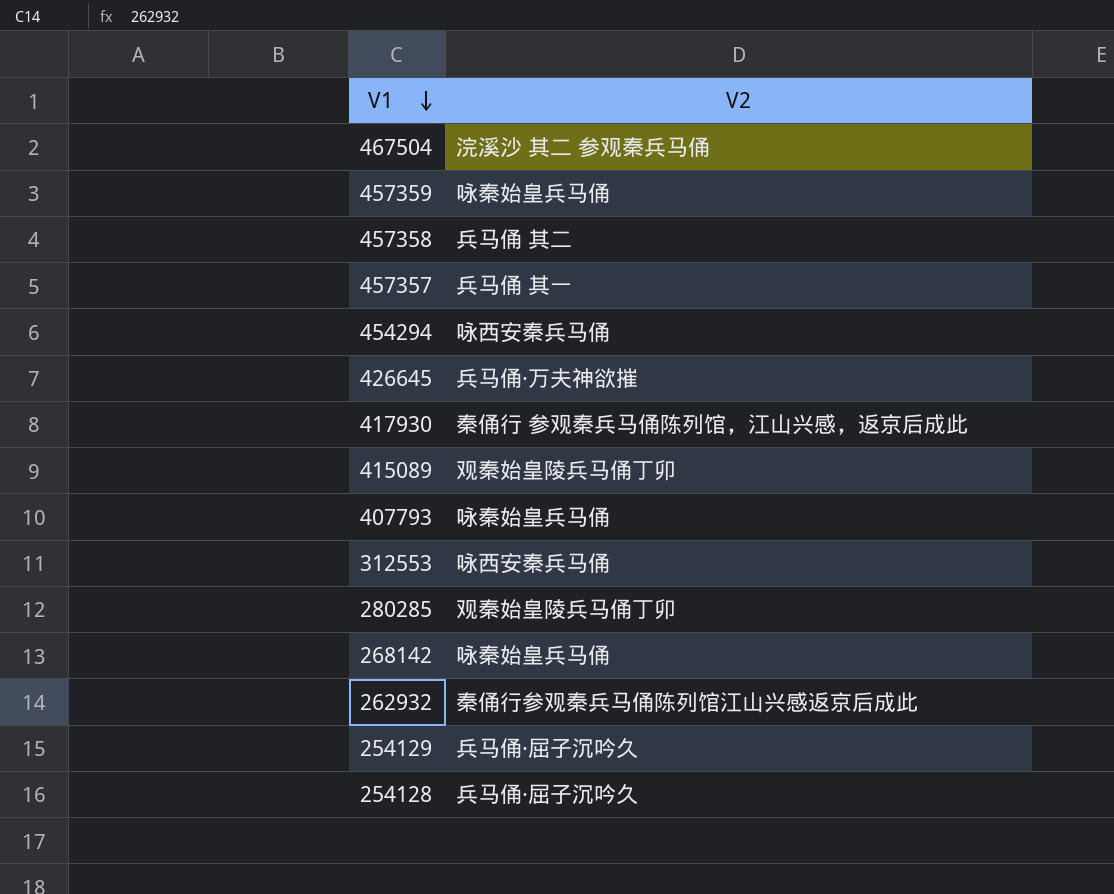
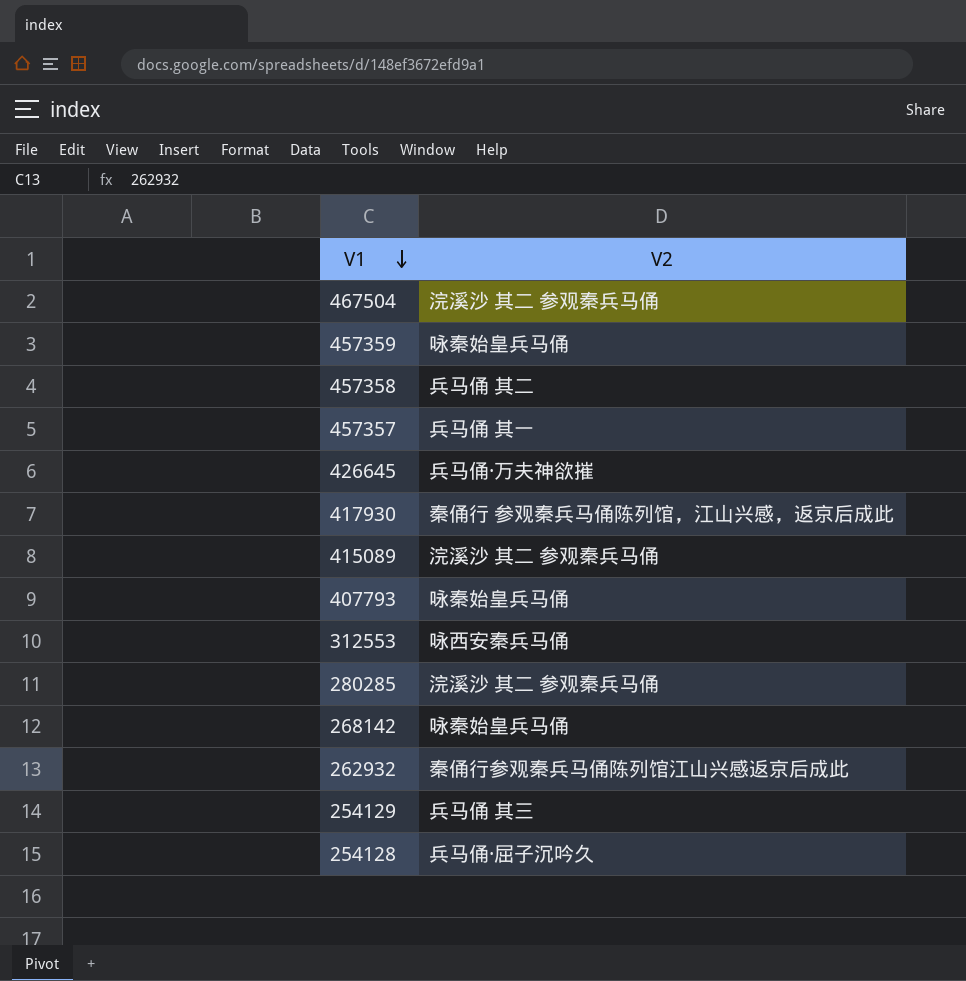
row 454294: 咏西安秦兵马俑 -> none
415089 | V2: 观秦始皇陵兵马俑丁卯 -> 浣溪沙 其二 参观秦兵马俑
280285 | V2: 观秦始皇陵兵马俑丁卯 -> 浣溪沙 其二 参观秦兵马俑
254129 | V2: 兵马俑·屈子沉吟久 -> 兵马俑 其三

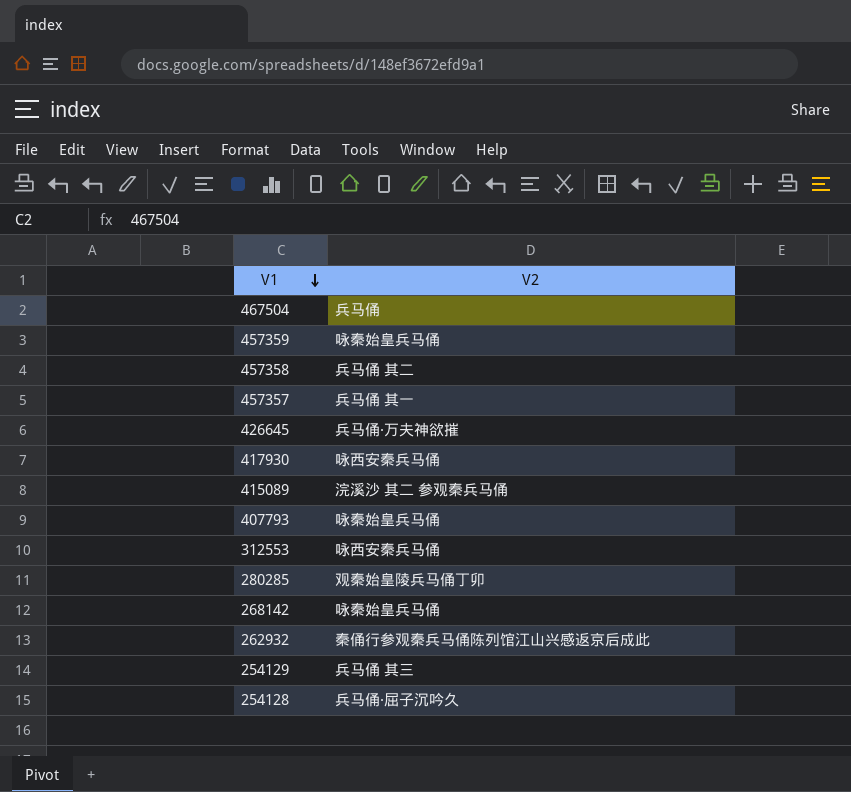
467504 | V2: 浣溪沙 其二 参观秦兵马俑 -> 兵马俑
417930 | V2: 秦俑行 参观秦兵马俑陈列馆，江山兴感，返京后成此 -> 咏西安秦兵马俑
280285 | V2: 浣溪沙 其二 参观秦兵马俑 -> 观秦始皇陵兵马俑丁卯

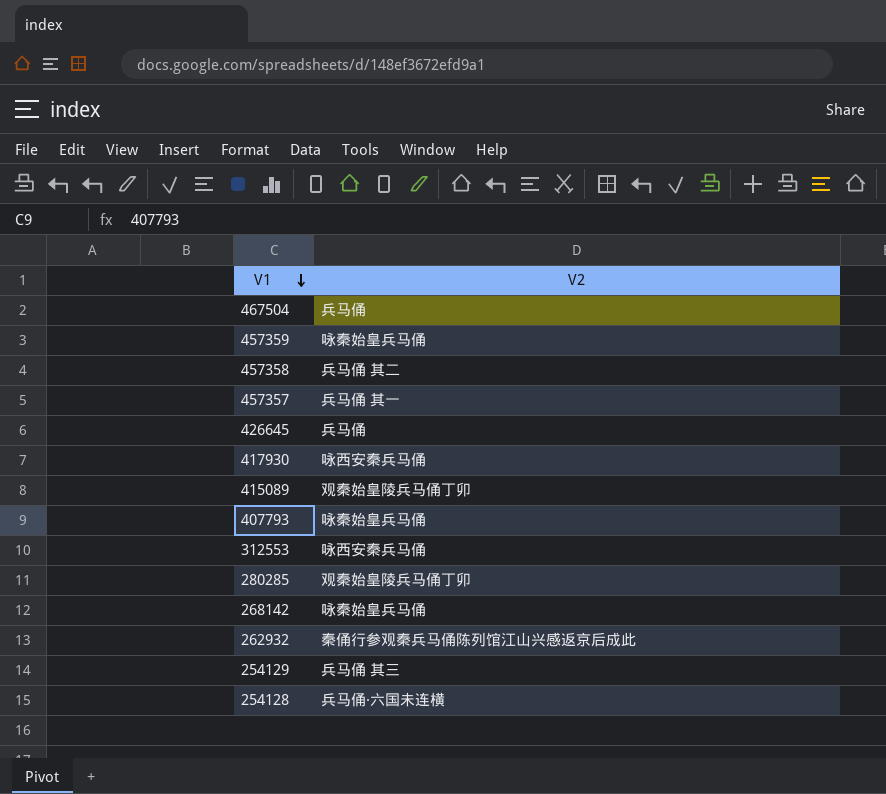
426645 | V2: 兵马俑·万夫神欲摧 -> 兵马俑
415089 | V2: 浣溪沙 其二 参观秦兵马俑 -> 观秦始皇陵兵马俑丁卯
254128 | V2: 兵马俑·屈子沉吟久 -> 兵马俑·六国未连横

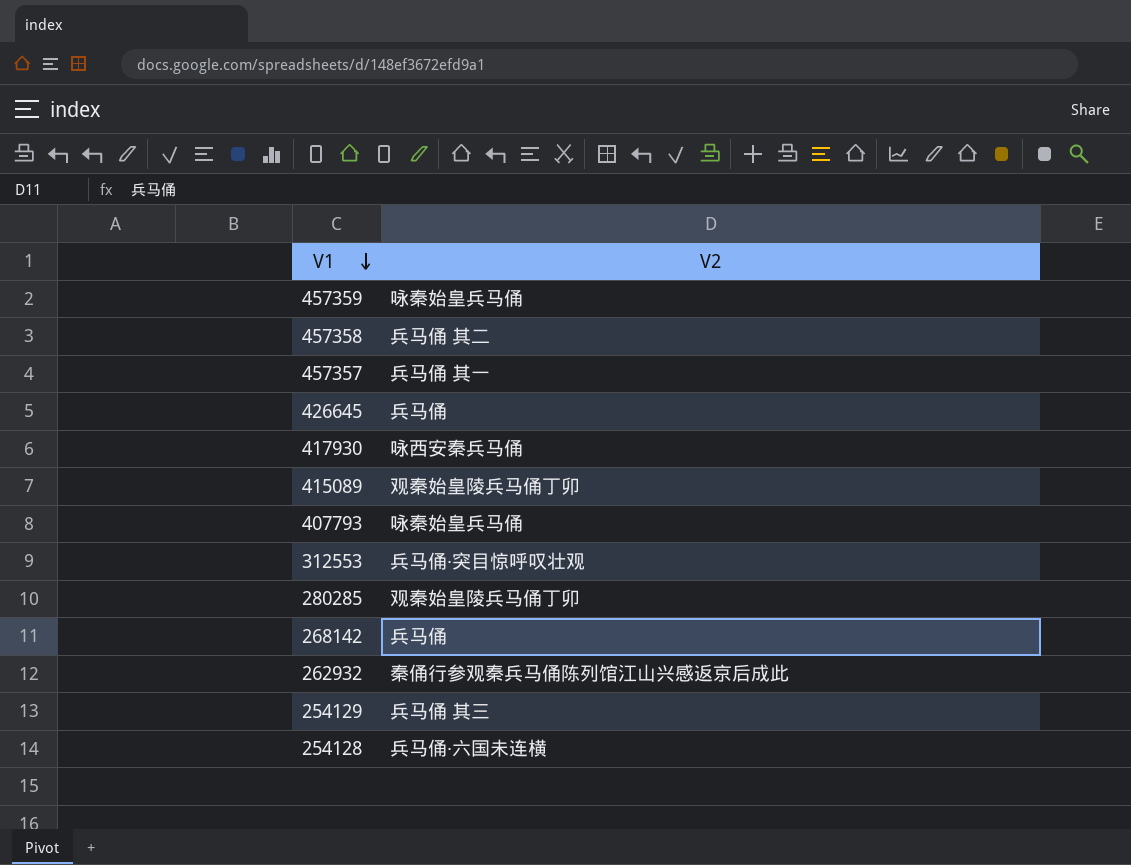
row 467504: 兵马俑 -> none
312553 | V2: 咏西安秦兵马俑 -> 兵马俑·突目惊呼叹壮观
268142 | V2: 咏秦始皇兵马俑 -> 兵马俑

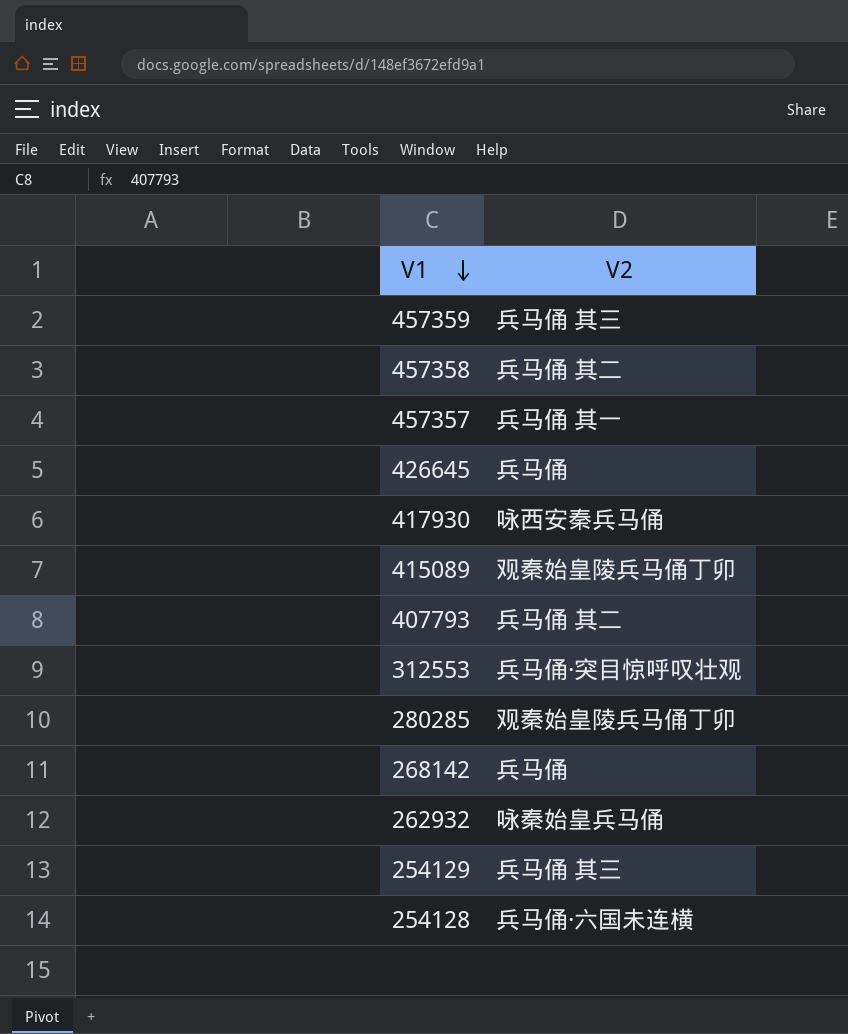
457359 | V2: 咏秦始皇兵马俑 -> 兵马俑 其三
407793 | V2: 咏秦始皇兵马俑 -> 兵马俑 其二
262932 | V2: 秦俑行参观秦兵马俑陈列馆江山兴感返京后成此 -> 咏秦始皇兵马俑

